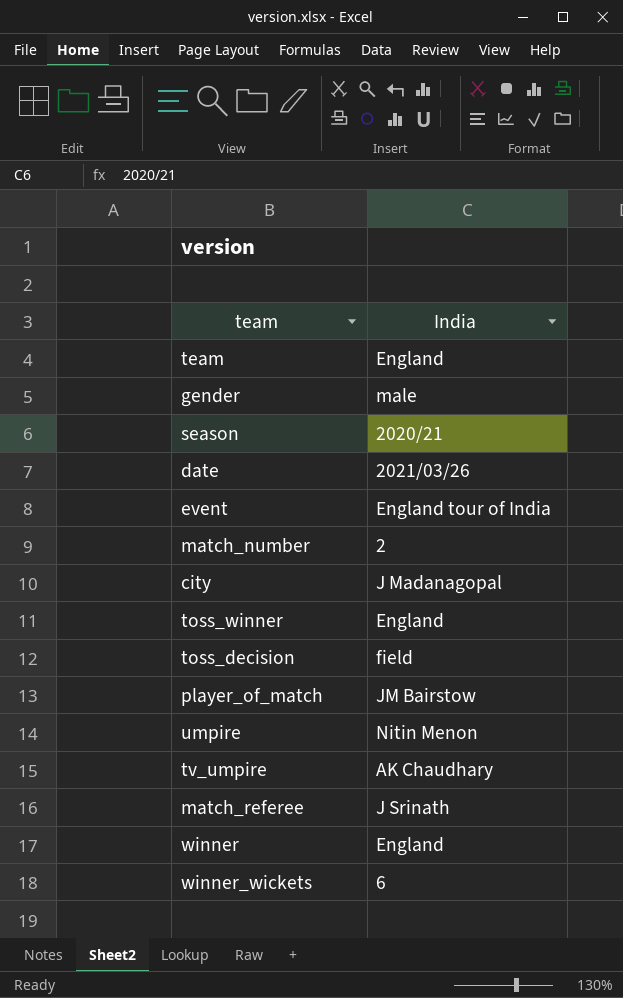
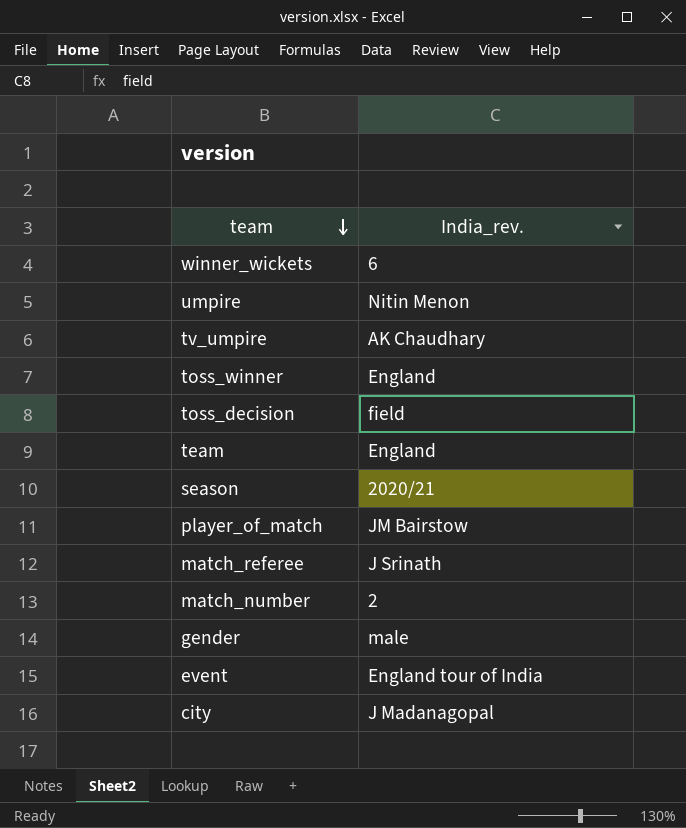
row order: none -> team descending
column name: India -> India_rev.
row date: 2021/03/26 -> none
row winner: England -> none

